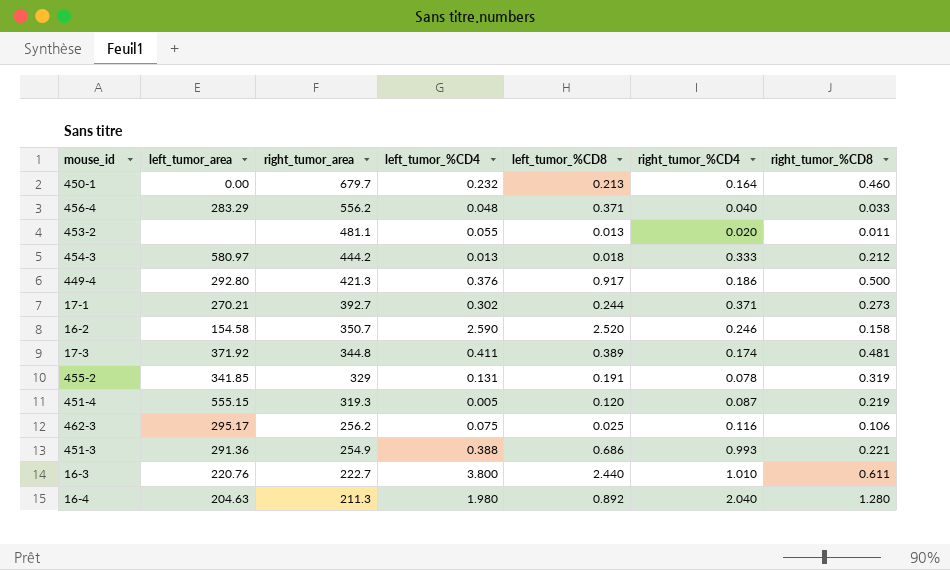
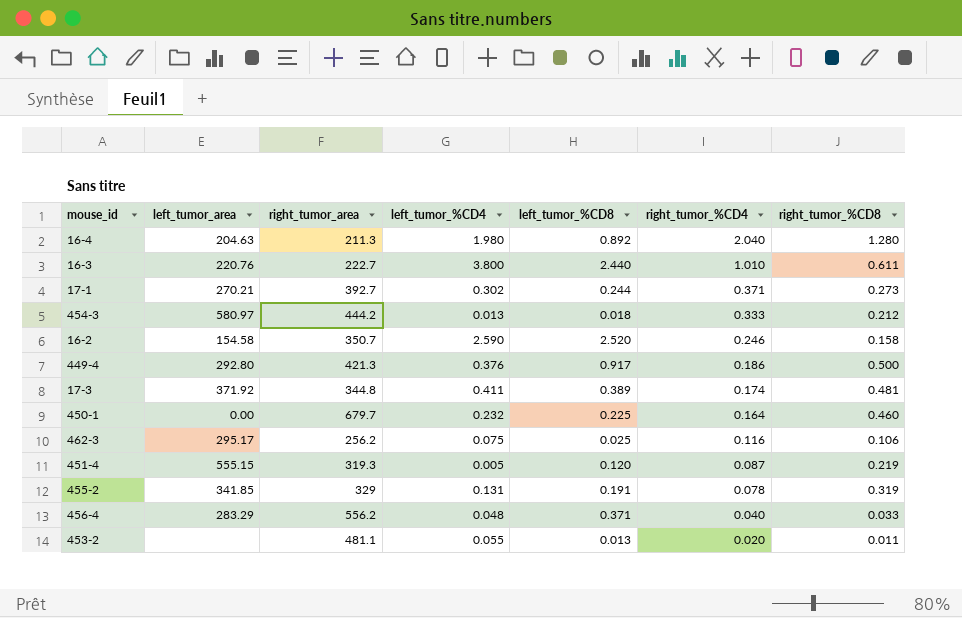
row order: right_tumor_area descending -> right_tumor_%CD4 descending
row 451-3: 291.36 | 254.9 | 0.388 | 0.686 | 0.993 | 0.221 -> none
450-1 | left_tumor_%CD8: 0.213 -> 0.225

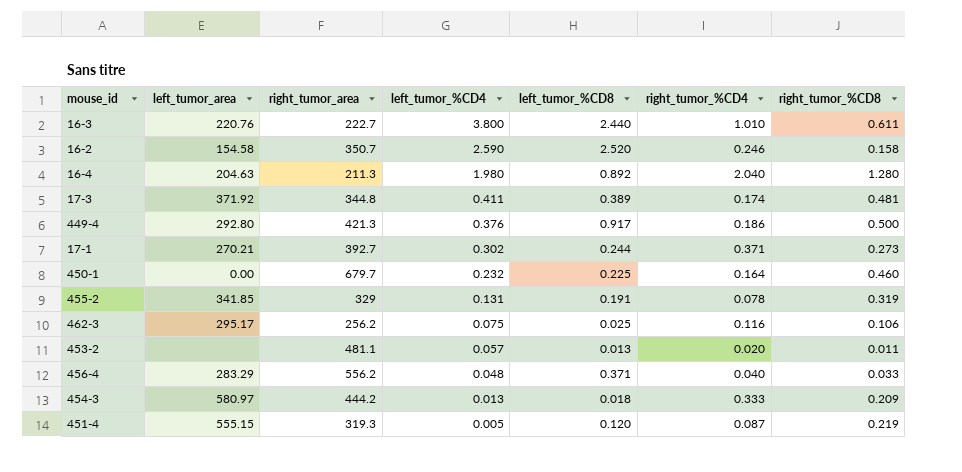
row order: right_tumor_%CD4 descending -> left_tumor_%CD4 descending
453-2 | left_tumor_%CD4: 0.055 -> 0.057
454-3 | right_tumor_%CD8: 0.212 -> 0.209

